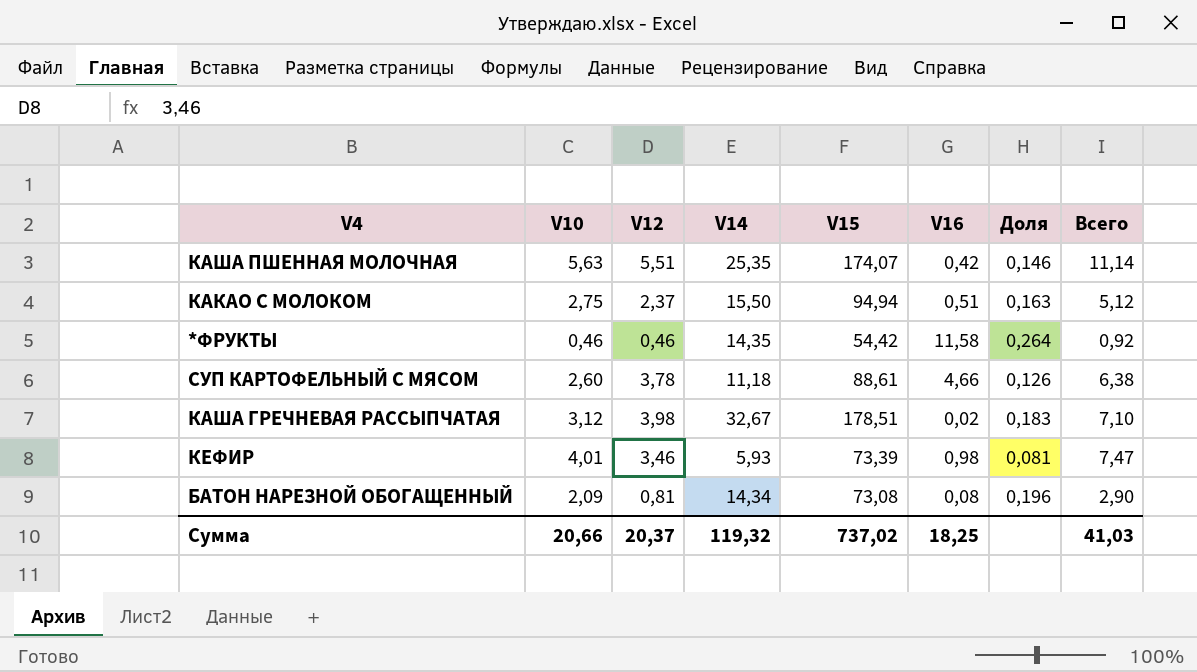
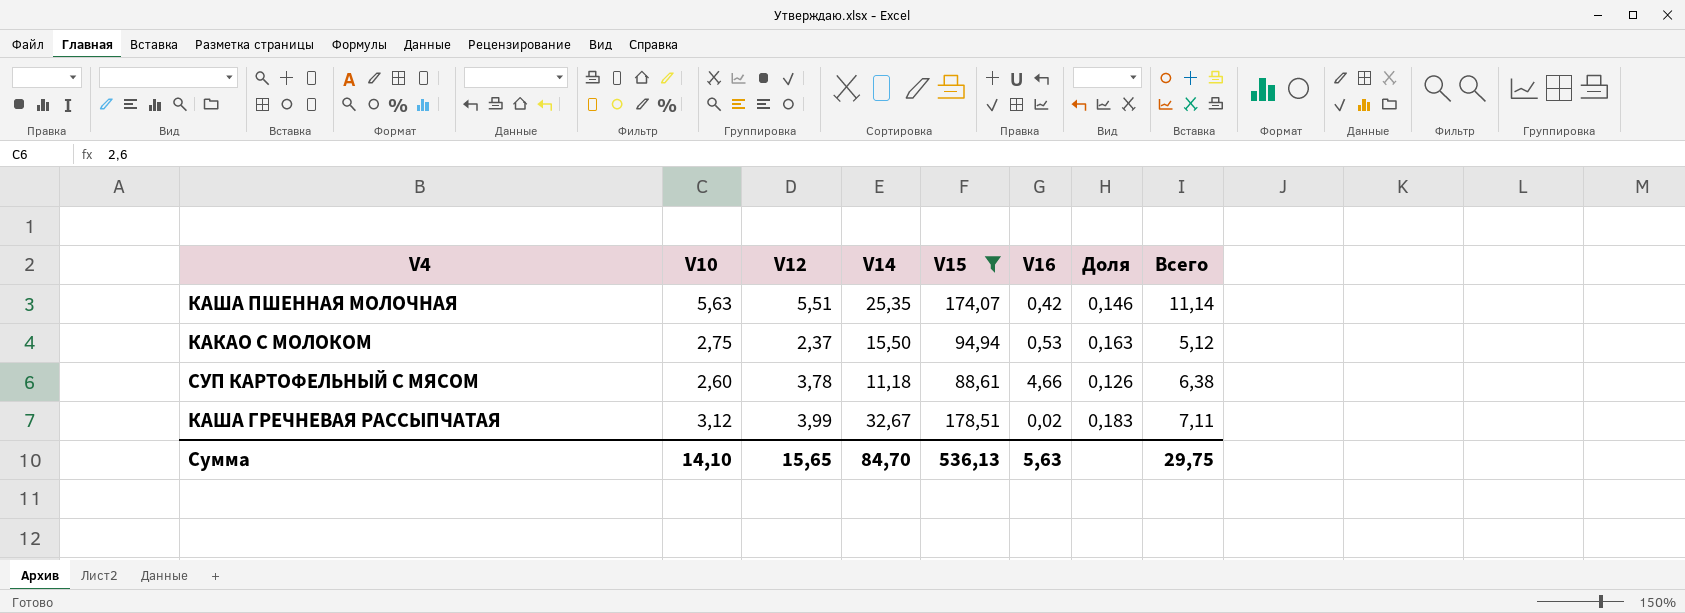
filter: none -> V15 >= 88,61
КАКАО С МОЛОКОМ | V16: 0,51 -> 0,53
КАША ГРЕЧНЕВАЯ РАССЫПЧАТАЯ | V12: 3,98 -> 3,99
КАША ГРЕЧНЕВАЯ РАССЫПЧАТАЯ | Всего: 7,10 -> 7,11
Сумма | V10: 20,66 -> 14,10
Сумма | V12: 20,37 -> 15,65
Сумма | V14: 119,32 -> 84,70
Сумма | V15: 737,02 -> 536,13
Сумма | V16: 18,25 -> 5,63
Сумма | Всего: 41,03 -> 29,75

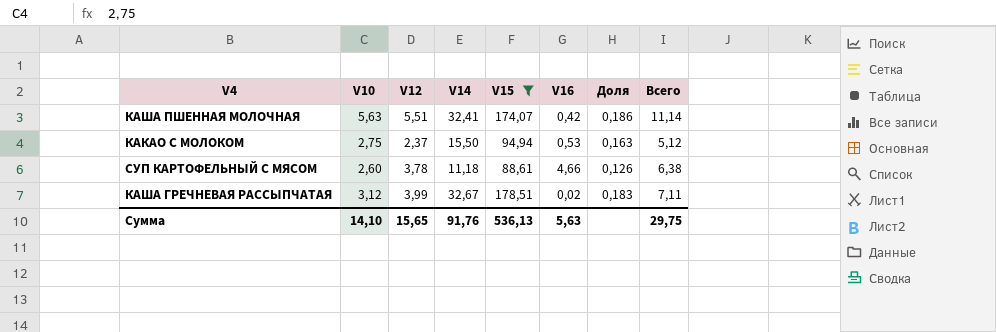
КАША ПШЕННАЯ МОЛОЧНАЯ | V14: 25,35 -> 32,41
КАША ПШЕННАЯ МОЛОЧНАЯ | Доля: 0,146 -> 0,186
Сумма | V14: 84,70 -> 91,76

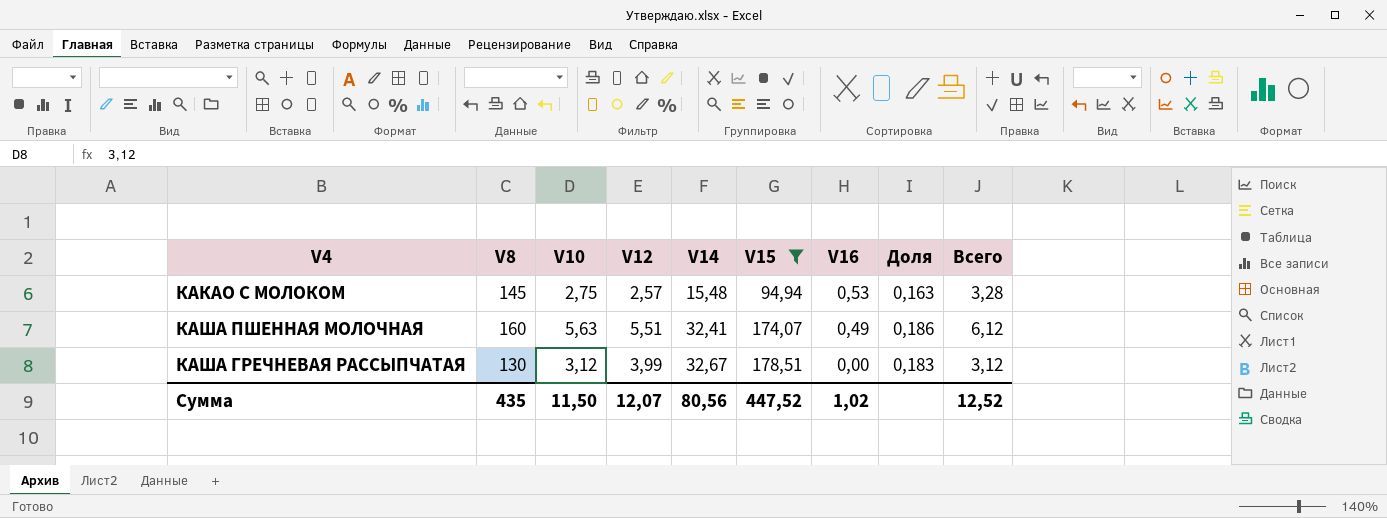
row order: none -> V14 ascending
column V8 | position: none -> 2
column Всего | formula: [V10] + [V12] -> [V10] + [V16]
row СУП КАРТОФЕЛЬНЫЙ С МЯСОМ: 2,60 | 3,78 | 11,18 | 88,61 | 4,66 | 0,126 | 6,38 -> none
КАКАО С МОЛОКОМ | V12: 2,37 -> 2,57
КАКАО С МОЛОКОМ | V14: 15,50 -> 15,48
КАША ПШЕННАЯ МОЛОЧНАЯ | V16: 0,42 -> 0,49
КАША ГРЕЧНЕВАЯ РАССЫПЧАТАЯ | V16: 0,02 -> 0,00
Сумма | V10: 14,10 -> 11,50
Сумма | V12: 15,65 -> 12,07
Сумма | V14: 91,76 -> 80,56
Сумма | V15: 536,13 -> 447,52
Сумма | V16: 5,63 -> 1,02
Сумма | Всего: 29,75 -> 12,52

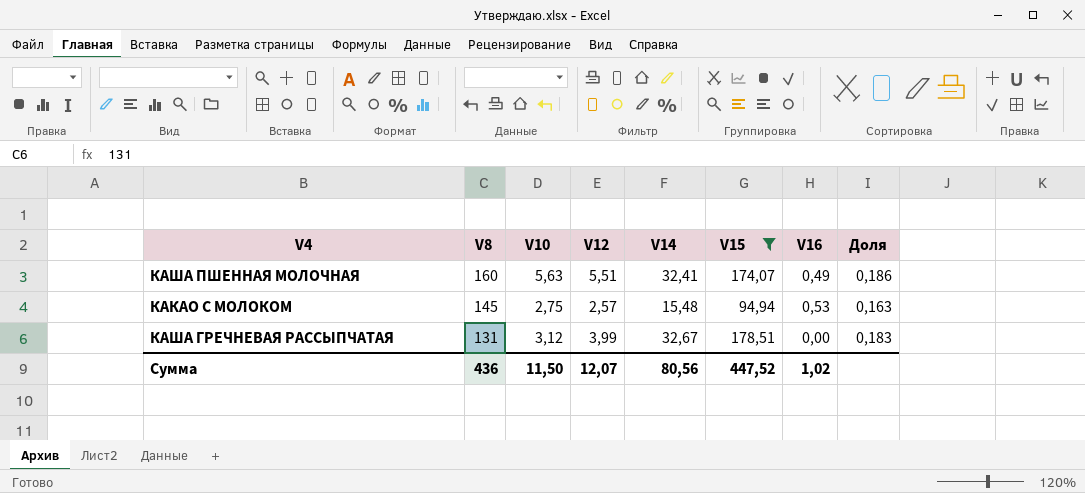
row order: V14 ascending -> V8 descending
column Всего | formula: [V10] + [V16] -> none
КАША ГРЕЧНЕВАЯ РАССЫПЧАТАЯ | V8: 130 -> 131
Сумма | V8: 435 -> 436

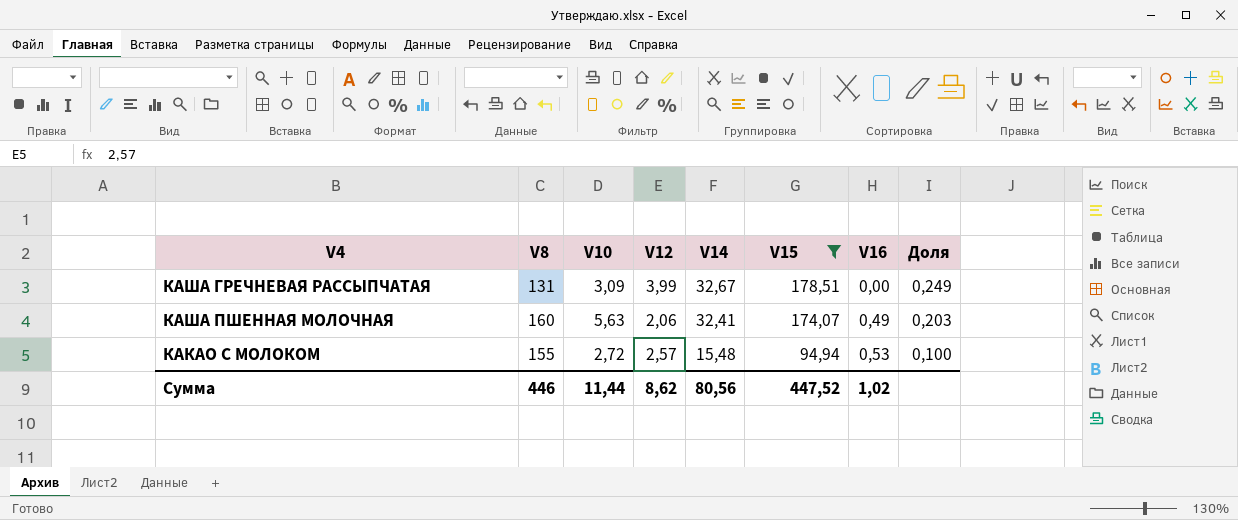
row order: V8 descending -> V14 descending
column Доля | formula: [V14] / [V15] -> [V14] / [V8]
КАША ГРЕЧНЕВАЯ РАССЫПЧАТАЯ | V10: 3,12 -> 3,09
КАША ПШЕННАЯ МОЛОЧНАЯ | V12: 5,51 -> 2,06
КАКАО С МОЛОКОМ | V8: 145 -> 155
КАКАО С МОЛОКОМ | V10: 2,75 -> 2,72
Сумма | V8: 436 -> 446
Сумма | V10: 11,50 -> 11,44
Сумма | V12: 12,07 -> 8,62

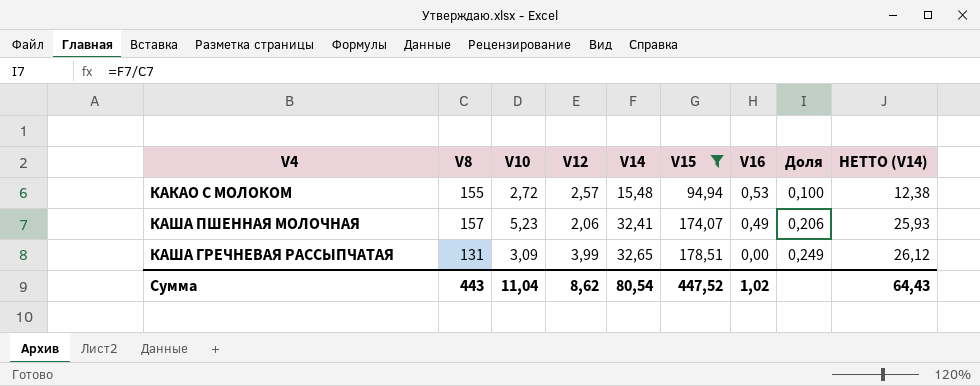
row order: V14 descending -> V14 ascending
column НЕТТО (V14) | formula: none -> [V14] * 0,8
КАША ПШЕННАЯ МОЛОЧНАЯ | V8: 160 -> 157
КАША ПШЕННАЯ МОЛОЧНАЯ | V10: 5,63 -> 5,23
КАША ПШЕННАЯ МОЛОЧНАЯ | Доля: 0,203 -> 0,206
КАША ГРЕЧНЕВАЯ РАССЫПЧАТАЯ | V14: 32,67 -> 32,65
Сумма | V8: 446 -> 443
Сумма | V10: 11,44 -> 11,04
Сумма | V14: 80,56 -> 80,54

